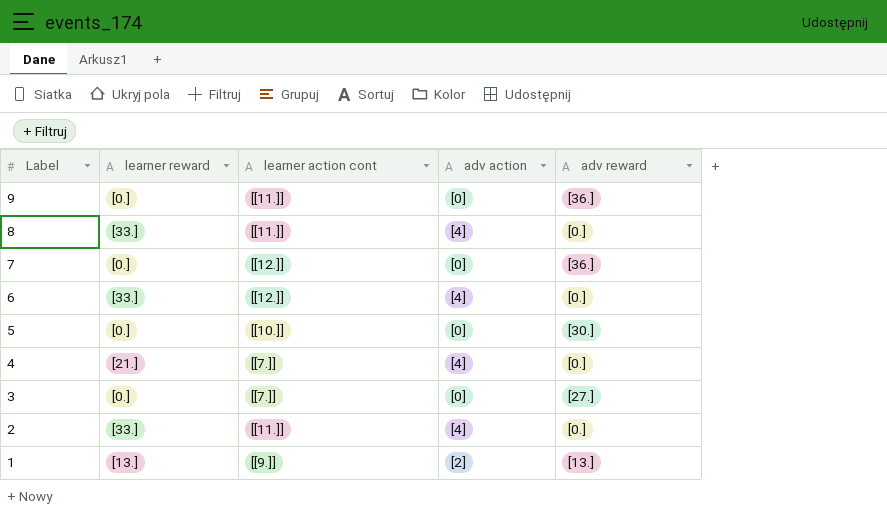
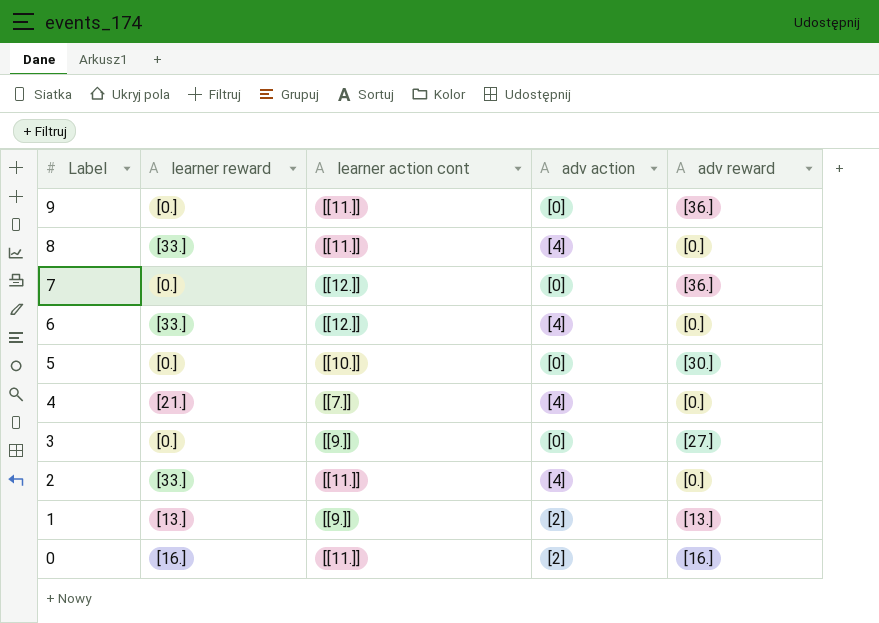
3 | learner action cont: [[7.]] -> [[9.]]
row 0: none -> [16.] | [[11.]] | [2] | [16.]

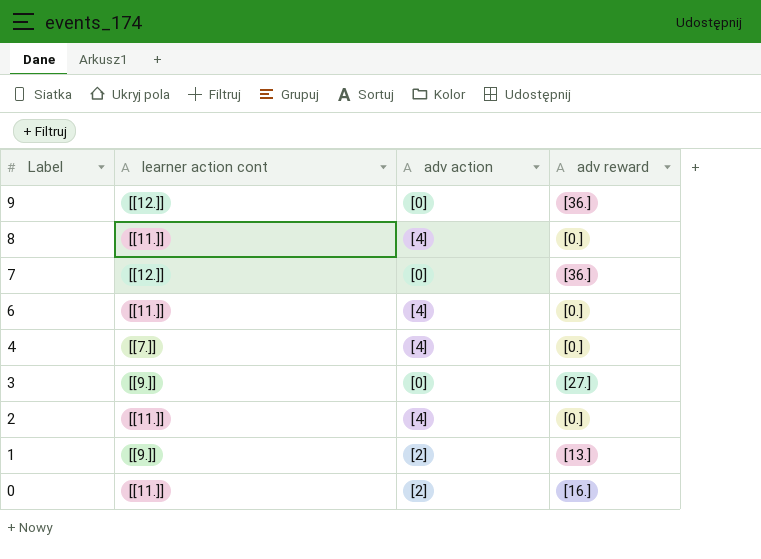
column learner reward | position: 2 -> none
row 5: [0.] | [[10.]] | [0] | [30.] -> none
9 | learner action cont: [[11.]] -> [[12.]]
6 | learner action cont: [[12.]] -> [[11.]]

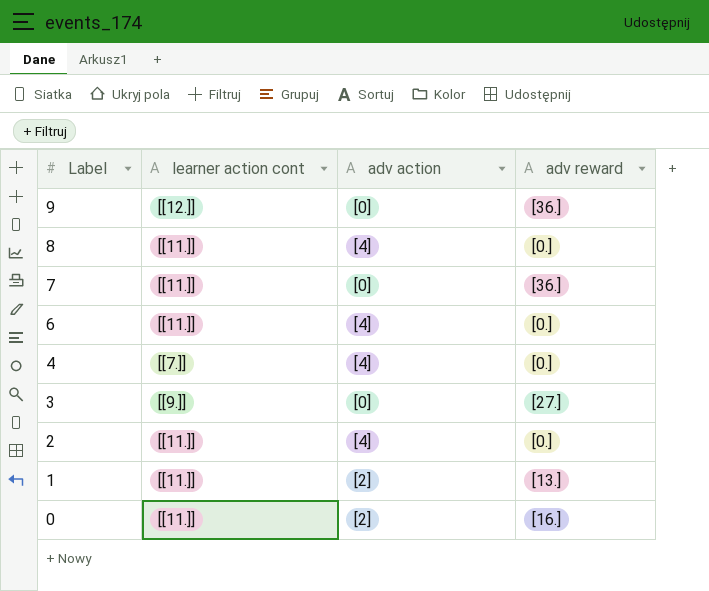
7 | learner action cont: [[12.]] -> [[11.]]
1 | learner action cont: [[9.]] -> [[11.]]

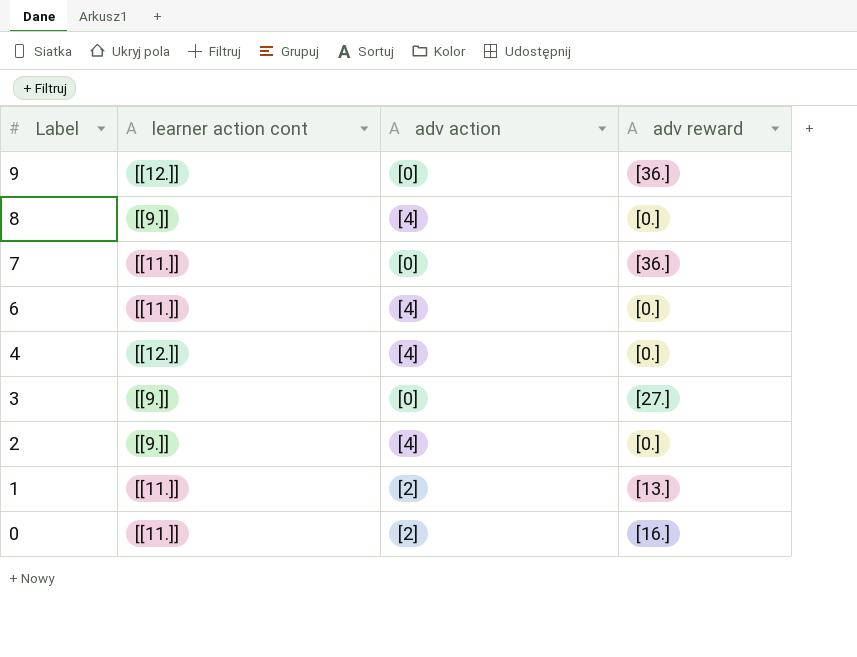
8 | learner action cont: [[11.]] -> [[9.]]
4 | learner action cont: [[7.]] -> [[12.]]
2 | learner action cont: [[11.]] -> [[9.]]

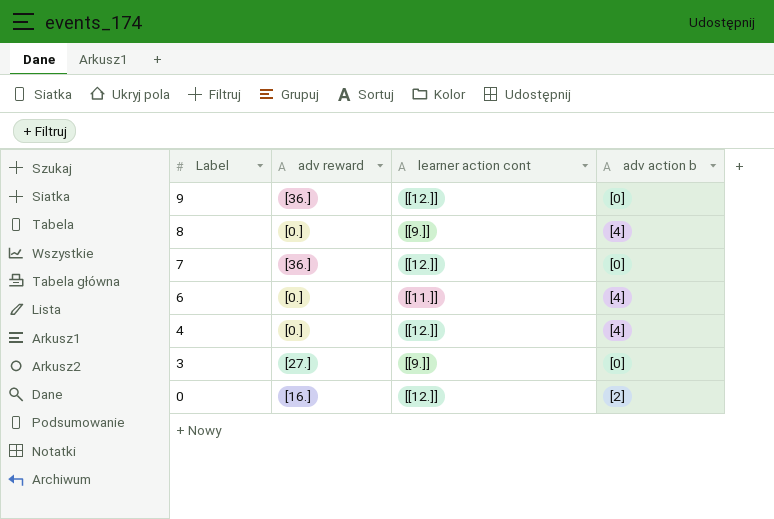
column adv reward | position: 4 -> 2
column name: adv action -> adv action b
row 2: [[9.]] | [4] | [0.] -> none
row 1: [[11.]] | [2] | [13.] -> none
7 | learner action cont: [[11.]] -> [[12.]]
0 | learner action cont: [[11.]] -> [[12.]]

